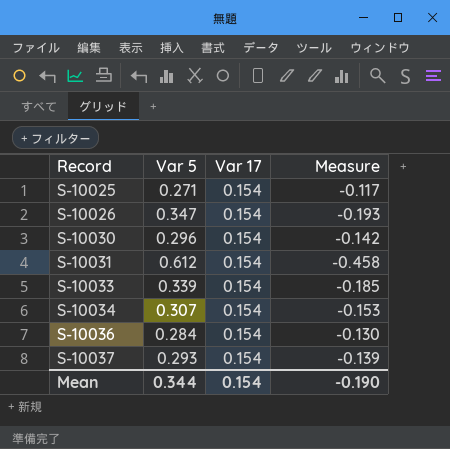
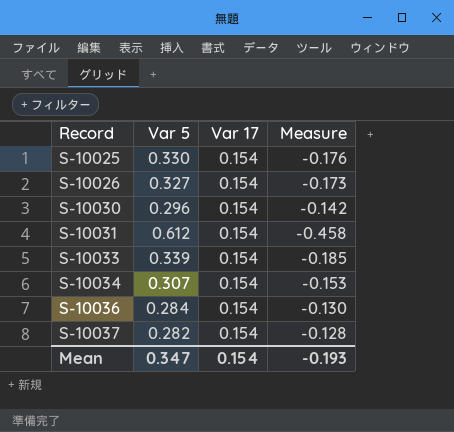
S-10025 | Var 5: 0.271 -> 0.330
S-10025 | Measure: -0.117 -> -0.176
S-10026 | Var 5: 0.347 -> 0.327
S-10026 | Measure: -0.193 -> -0.173
S-10037 | Var 5: 0.293 -> 0.282
S-10037 | Measure: -0.139 -> -0.128
Mean | Var 5: 0.344 -> 0.347
Mean | Measure: -0.190 -> -0.193

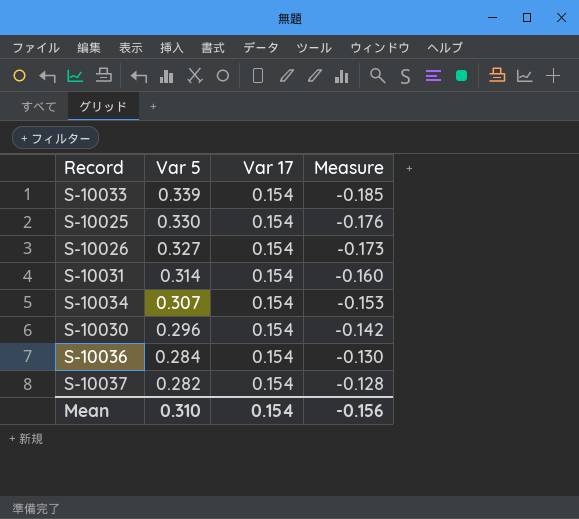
row order: Record ascending -> Var 5 descending
S-10031 | Var 5: 0.612 -> 0.314
S-10031 | Measure: -0.458 -> -0.160
Mean | Var 5: 0.347 -> 0.310
Mean | Measure: -0.193 -> -0.156

